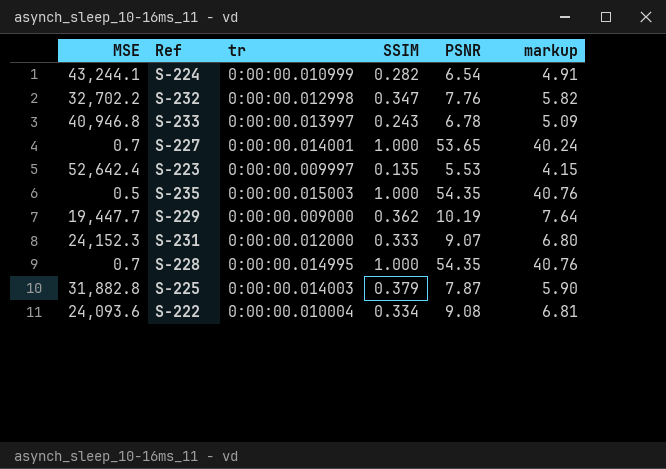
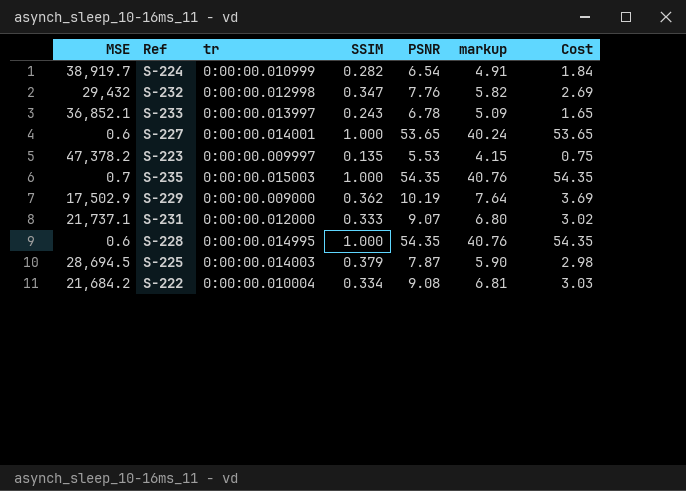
column Cost | formula: none -> [SSIM] * [PSNR]
S-224 | MSE: 43,244.1 -> 38,919.7
S-232 | MSE: 32,702.2 -> 29,432
S-233 | MSE: 40,946.8 -> 36,852.1
S-227 | MSE: 0.7 -> 0.6
S-223 | MSE: 52,642.4 -> 47,378.2
S-235 | MSE: 0.5 -> 0.7
S-229 | MSE: 19,447.7 -> 17,502.9
S-231 | MSE: 24,152.3 -> 21,737.1
S-228 | MSE: 0.7 -> 0.6
S-225 | MSE: 31,882.8 -> 28,694.5
S-222 | MSE: 24,093.6 -> 21,684.2

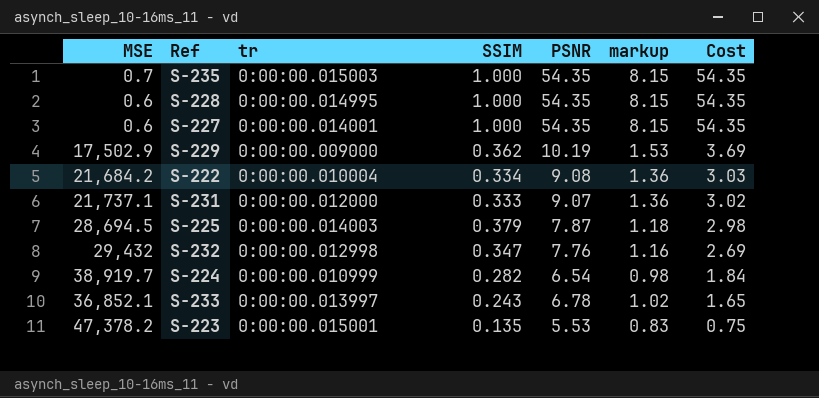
row order: none -> Cost descending
column markup | formula: [PSNR] * 0.75 -> [PSNR] * 0.15
S-227 | PSNR: 53.65 -> 54.35
S-227 | Cost: 53.65 -> 54.35
S-223 | tr: 0:00:00.009997 -> 0:00:00.015001

